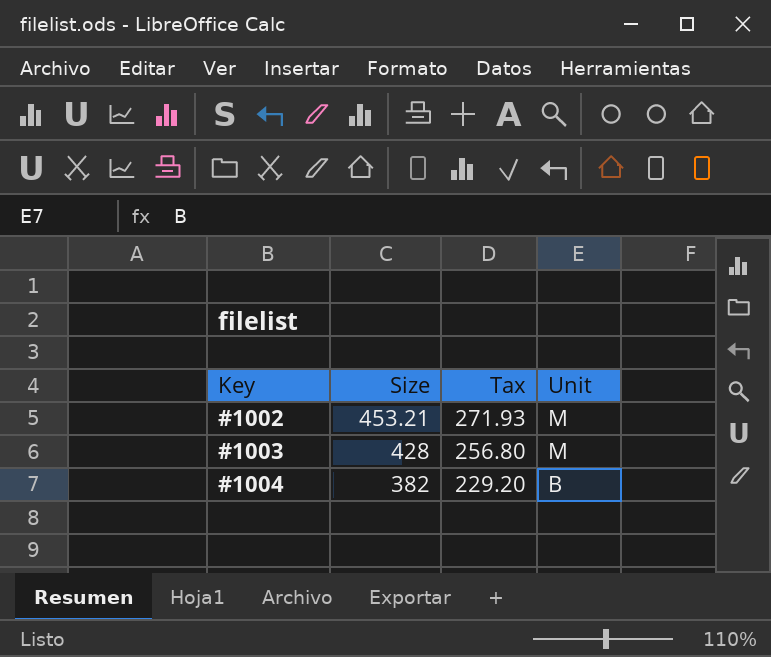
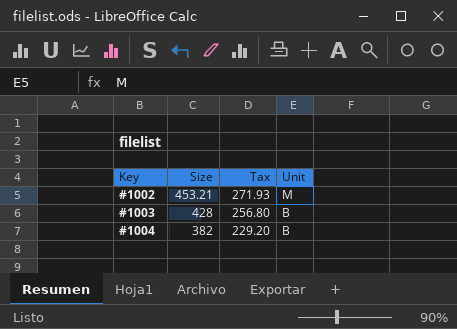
#1003 | Unit: M -> B

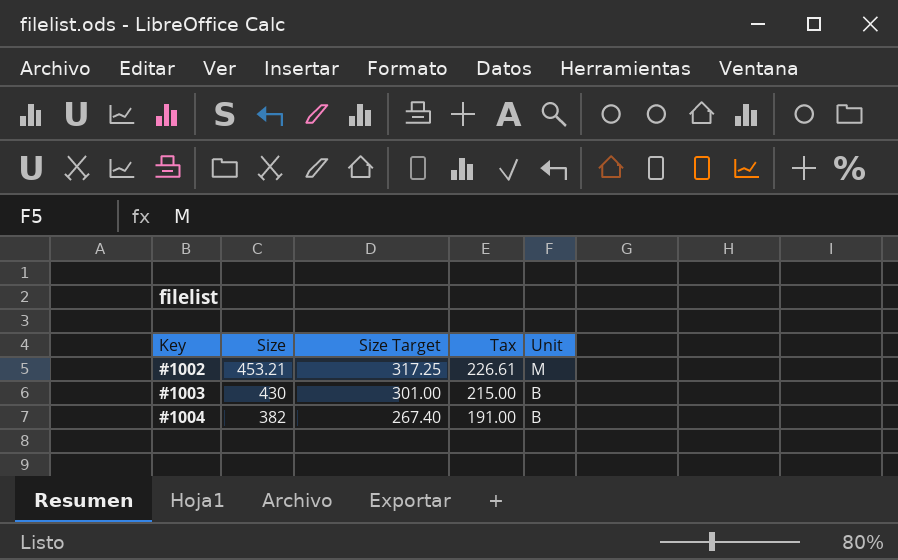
column Size Target | formula: none -> [Size] * 0.7
column Tax | formula: [Size] * 0.6 -> [Size] * 0.5
#1003 | Size: 428 -> 430

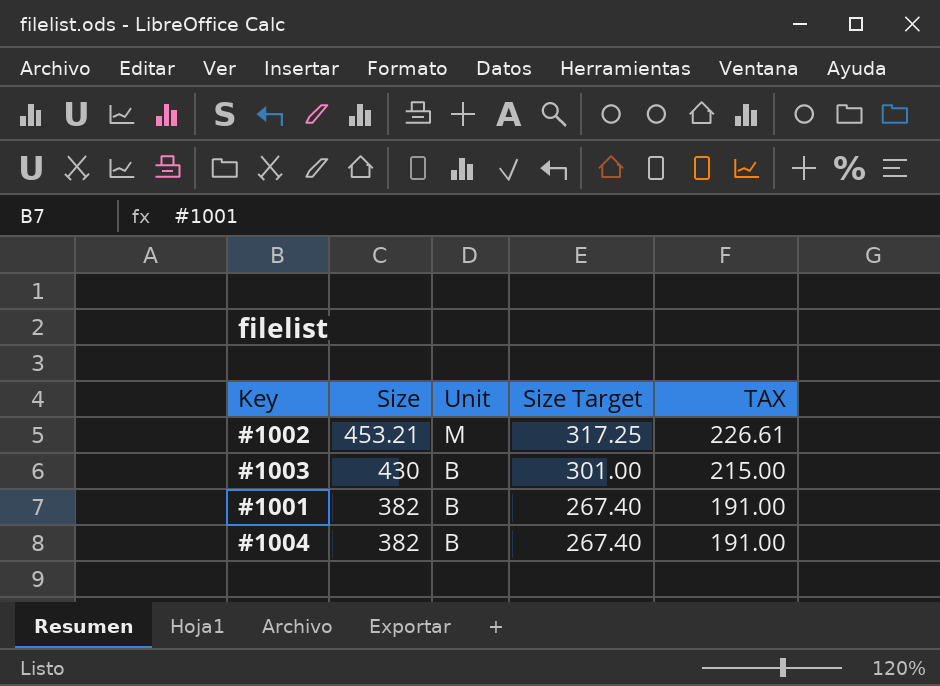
column Unit | position: 5 -> 3
column name: Tax -> TAX
row #1001: none -> 382 | B | 267.40 | 191.00

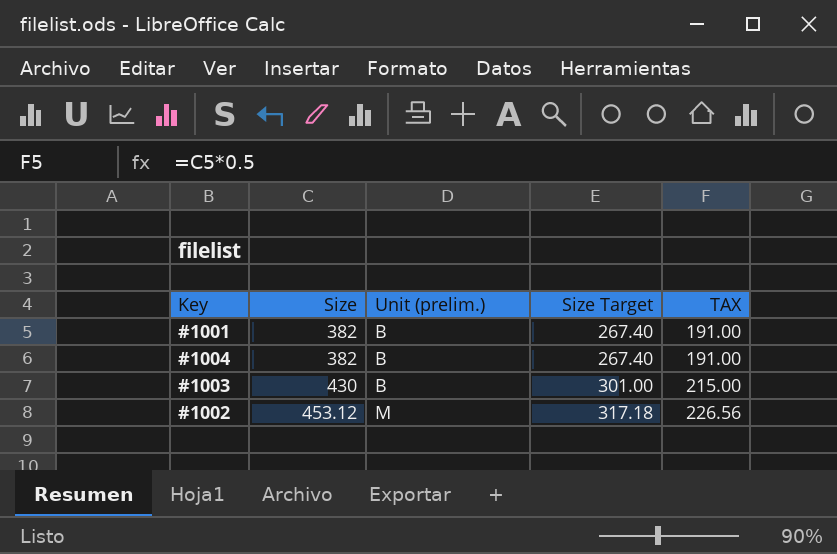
row order: Size descending -> Size ascending
column name: Unit -> Unit (prelim.)
#1002 | Size: 453.21 -> 453.12
#1002 | Size Target: 317.25 -> 317.18
#1002 | TAX: 226.61 -> 226.56

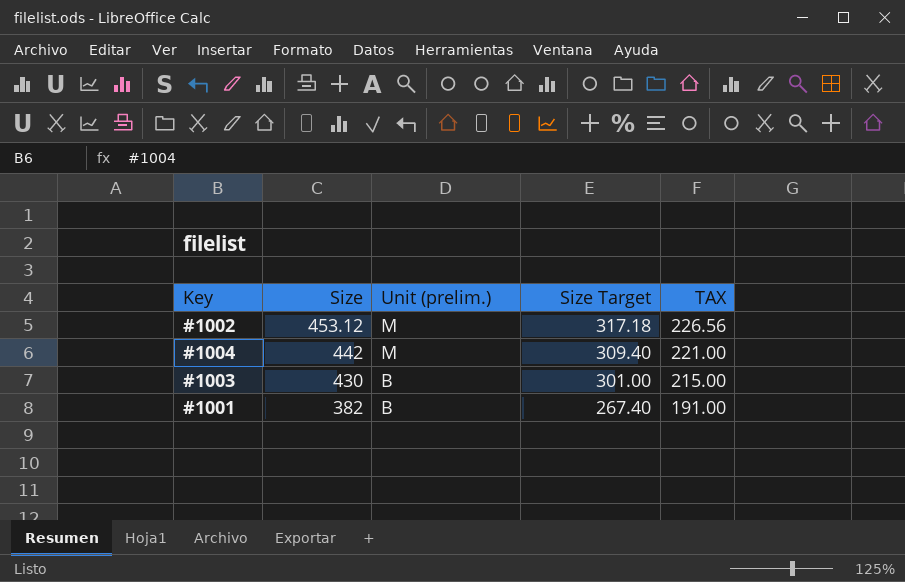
row order: Size ascending -> Size descending
#1004 | Size: 382 -> 442
#1004 | Unit (prelim.): B -> M
#1004 | Size Target: 267.40 -> 309.40
#1004 | TAX: 191.00 -> 221.00

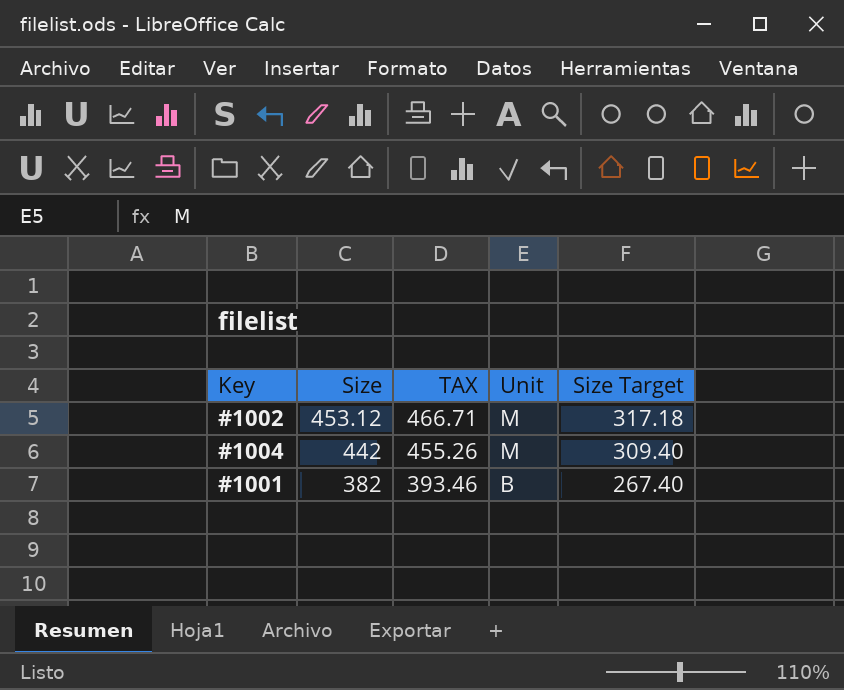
column TAX | formula: [Size] * 0.5 -> [Size] * 1.03
column TAX | position: 5 -> 3
column name: Unit (prelim.) -> Unit
row #1003: 430 | B | 301.00 | 215.00 -> none

